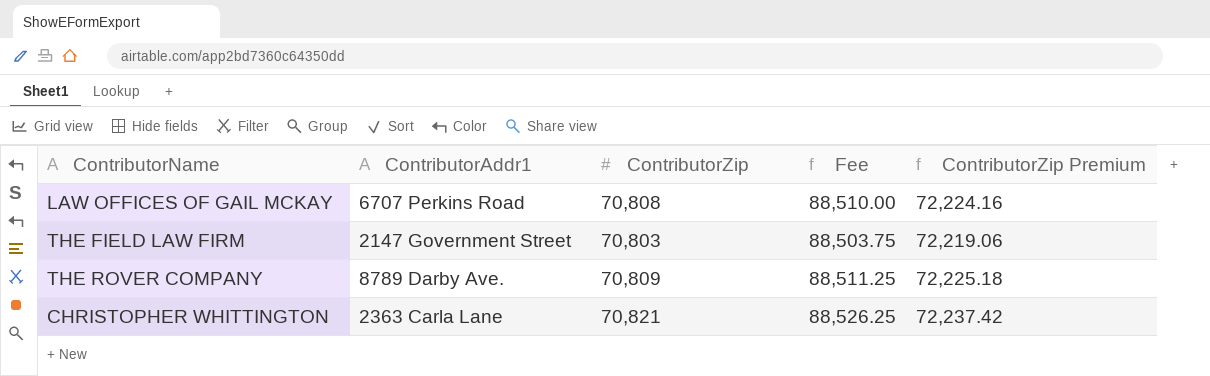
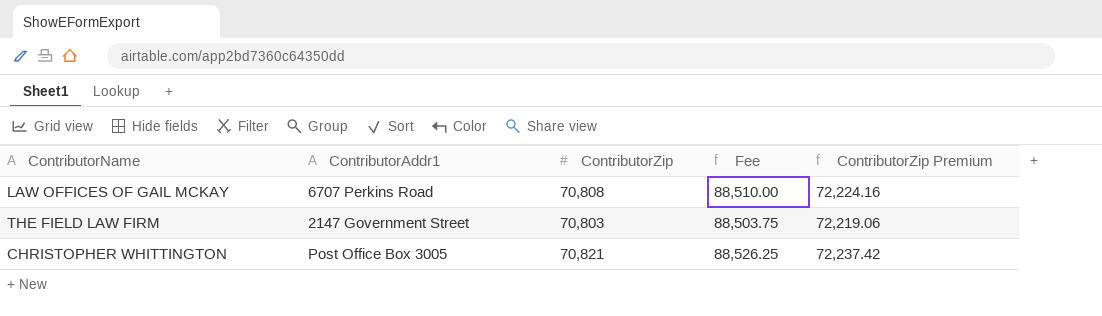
row THE ROVER COMPANY: 8789 Darby Ave. | 70,809 | 88,511.25 | 72,225.18 -> none
CHRISTOPHER WHITTINGTON | ContributorAddr1: 2363 Carla Lane -> Post Office Box 3005

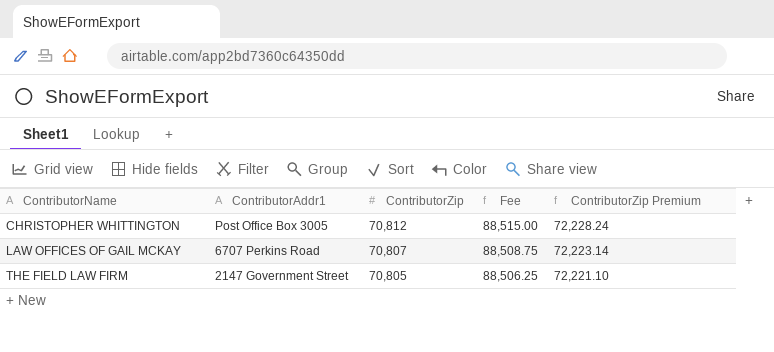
row order: none -> ContributorName ascending
CHRISTOPHER WHITTINGTON | ContributorZip: 70,821 -> 70,812
CHRISTOPHER WHITTINGTON | Fee: 88,526.25 -> 88,515.00
CHRISTOPHER WHITTINGTON | ContributorZip Premium: 72,237.42 -> 72,228.24
LAW OFFICES OF GAIL MCKAY | ContributorZip: 70,808 -> 70,807
LAW OFFICES OF GAIL MCKAY | Fee: 88,510.00 -> 88,508.75
LAW OFFICES OF GAIL MCKAY | ContributorZip Premium: 72,224.16 -> 72,223.14
THE FIELD LAW FIRM | ContributorZip: 70,803 -> 70,805
THE FIELD LAW FIRM | Fee: 88,503.75 -> 88,506.25
THE FIELD LAW FIRM | ContributorZip Premium: 72,219.06 -> 72,221.10

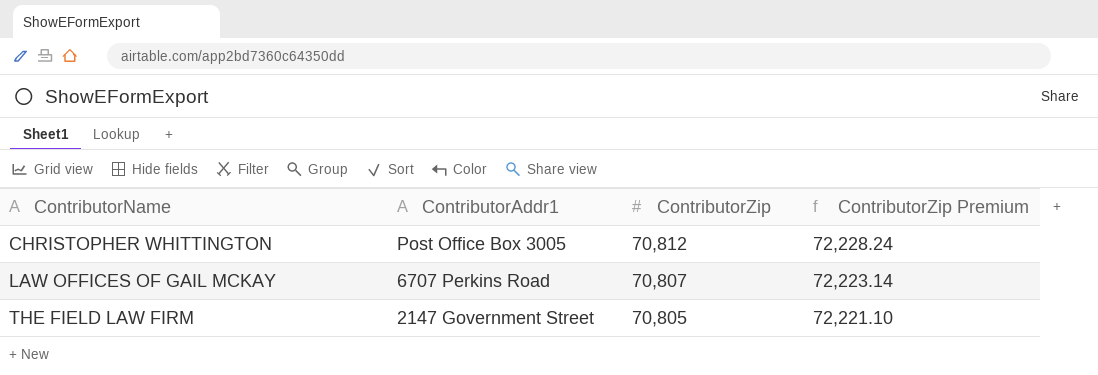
column Fee | formula: [ContributorZip] * 1.25 -> none

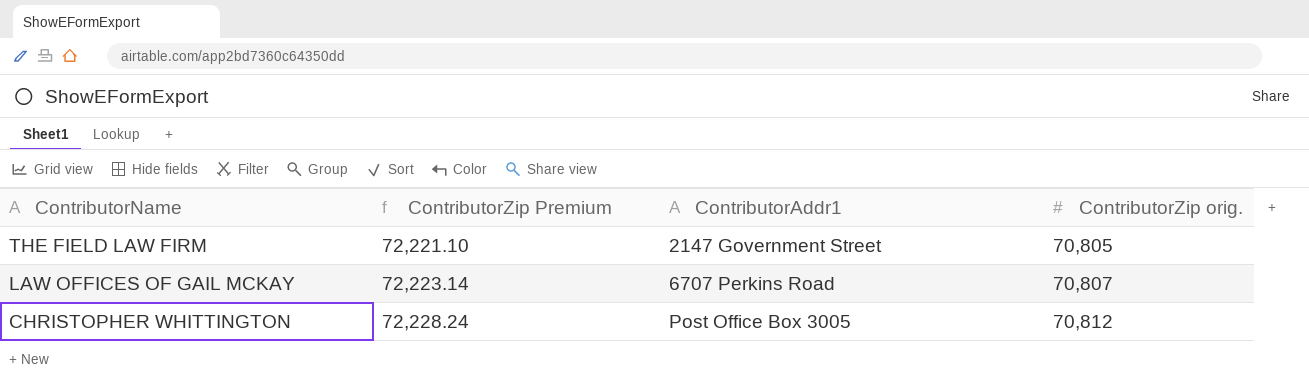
row order: ContributorName ascending -> ContributorName descending
column ContributorZip Premium | position: 4 -> 2
column name: ContributorZip -> ContributorZip orig.

